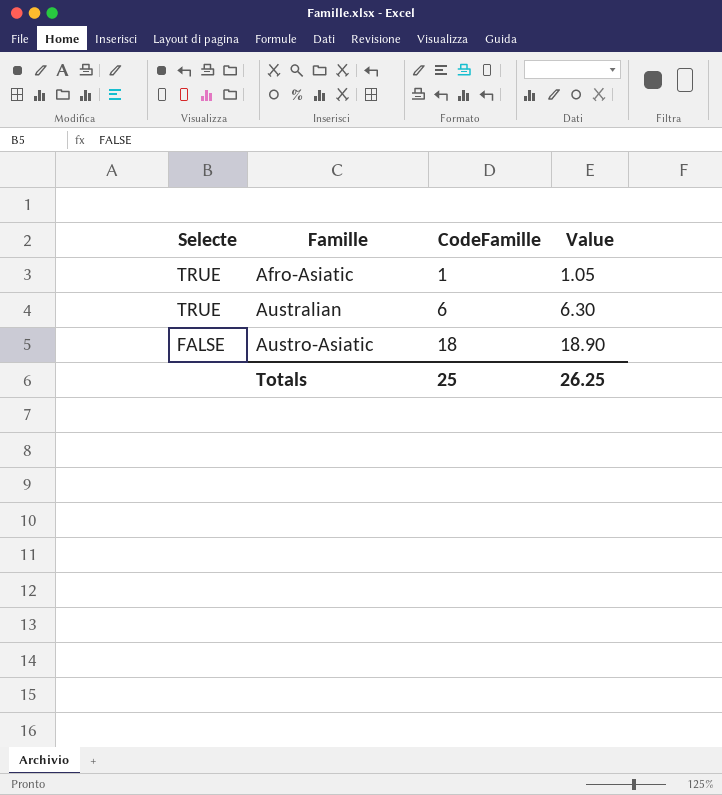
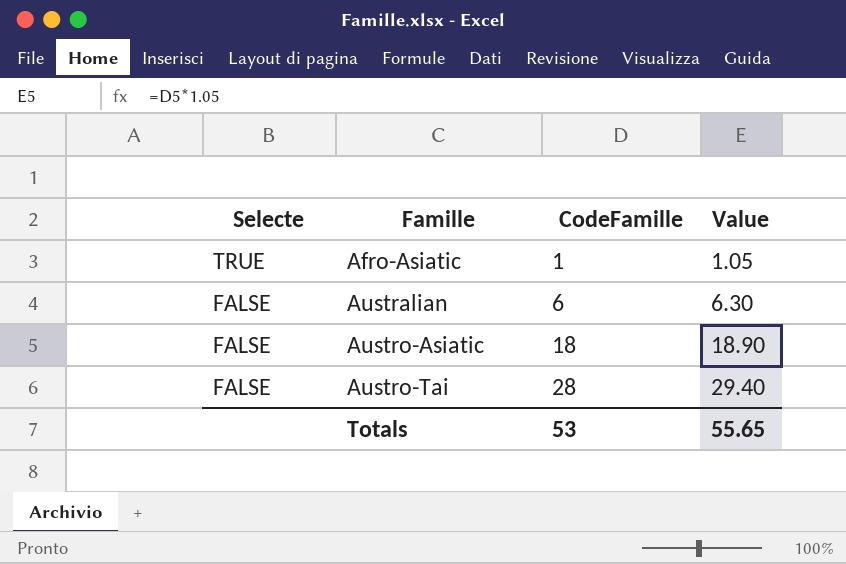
Australian | Selecte: TRUE -> FALSE
row Austro-Tai: none -> FALSE | 28 | 29.40
Totals | CodeFamille: 25 -> 53
Totals | Value: 26.25 -> 55.65

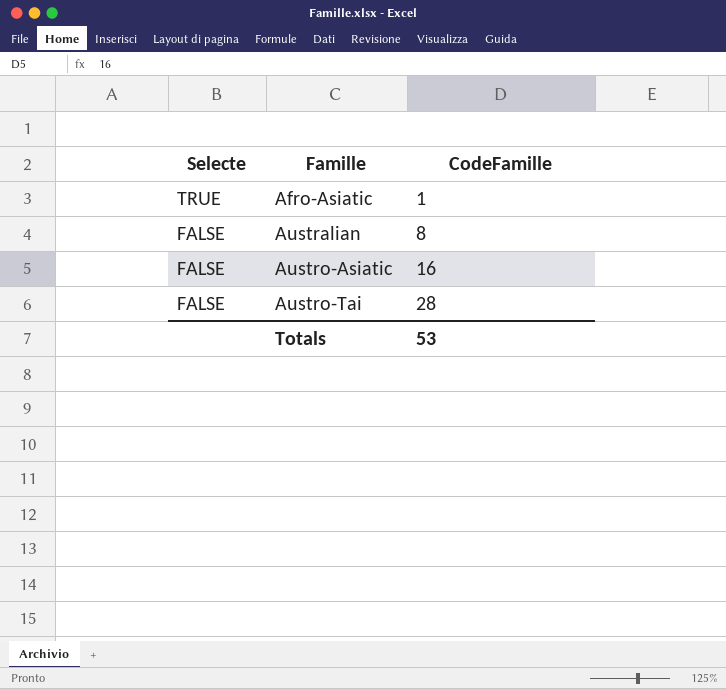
column Value | formula: [CodeFamille] * 1.05 -> none
Australian | CodeFamille: 6 -> 8
Austro-Asiatic | CodeFamille: 18 -> 16

